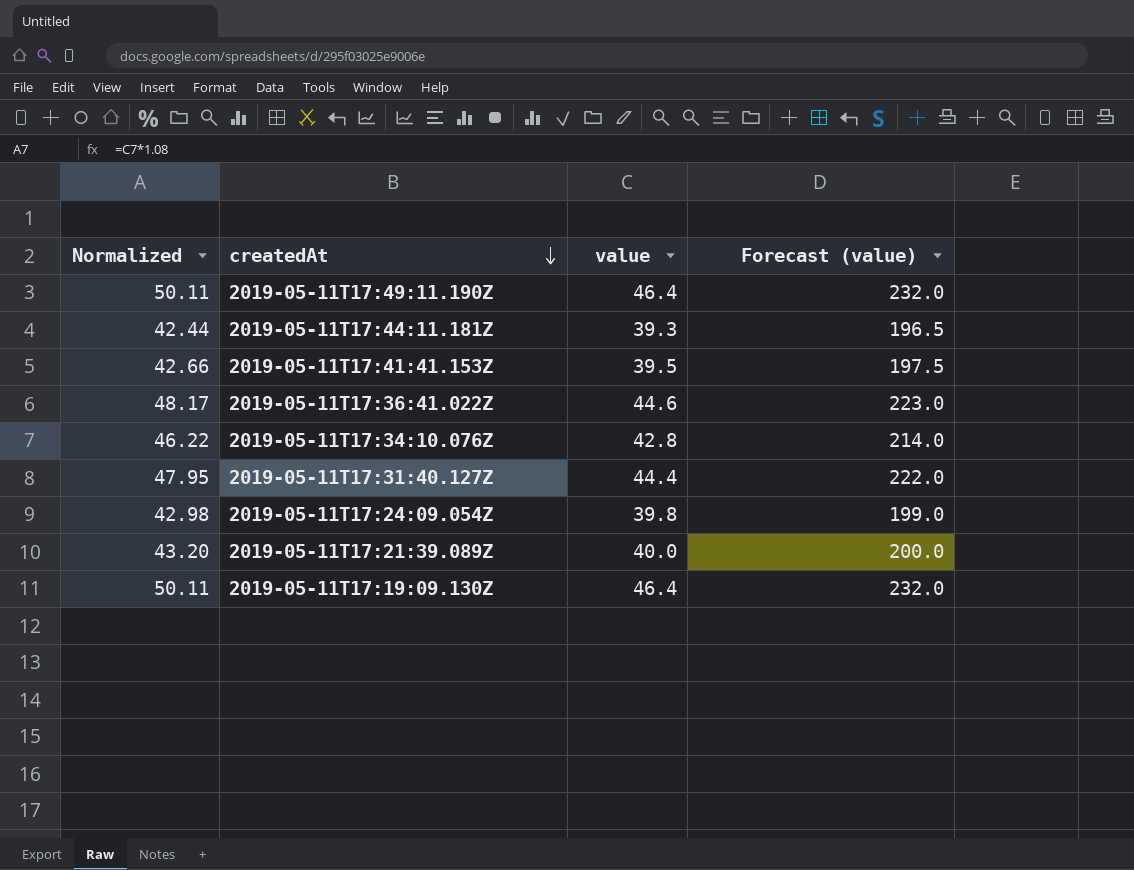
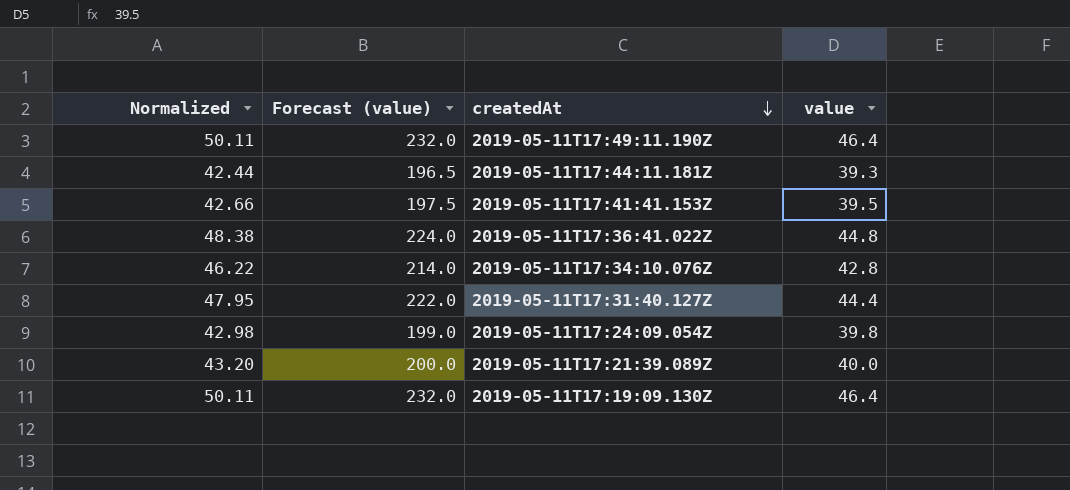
column Forecast (value) | position: 4 -> 2
2019-05-11T17:36:41.022Z | Normalized: 48.17 -> 48.38
2019-05-11T17:36:41.022Z | Forecast (value): 223.0 -> 224.0
2019-05-11T17:36:41.022Z | value: 44.6 -> 44.8

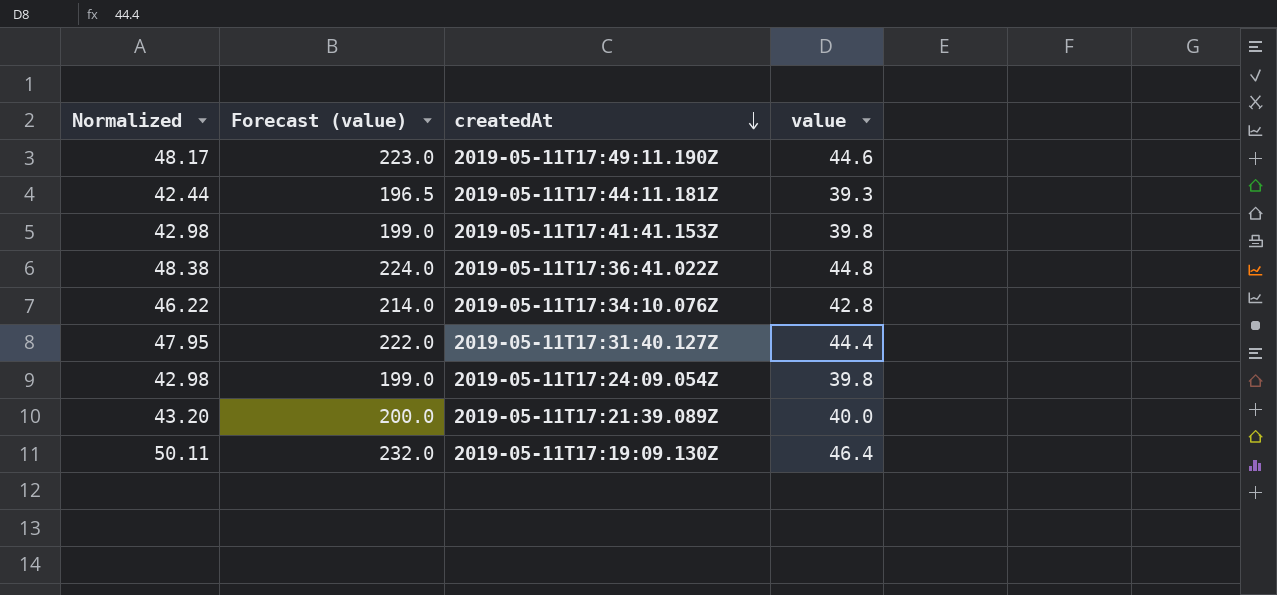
2019-05-11T17:49:11.190Z | Normalized: 50.11 -> 48.17
2019-05-11T17:49:11.190Z | Forecast (value): 232.0 -> 223.0
2019-05-11T17:49:11.190Z | value: 46.4 -> 44.6
2019-05-11T17:41:41.153Z | Normalized: 42.66 -> 42.98
2019-05-11T17:41:41.153Z | Forecast (value): 197.5 -> 199.0
2019-05-11T17:41:41.153Z | value: 39.5 -> 39.8

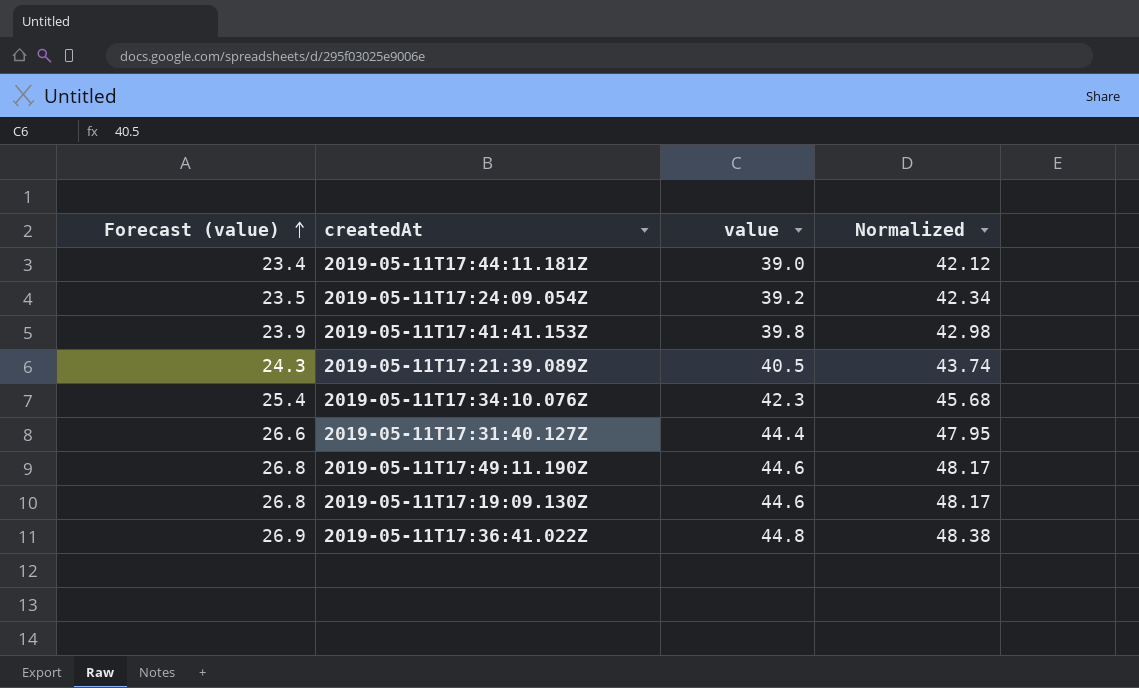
row order: createdAt descending -> Forecast (value) ascending
column Forecast (value) | formula: [value] * 5 -> [value] * 0.6
column Normalized | position: 1 -> 4
2019-05-11T17:44:11.181Z | value: 39.3 -> 39.0
2019-05-11T17:44:11.181Z | Normalized: 42.44 -> 42.12
2019-05-11T17:24:09.054Z | value: 39.8 -> 39.2
2019-05-11T17:24:09.054Z | Normalized: 42.98 -> 42.34
2019-05-11T17:21:39.089Z | value: 40.0 -> 40.5
2019-05-11T17:21:39.089Z | Normalized: 43.20 -> 43.74
2019-05-11T17:34:10.076Z | value: 42.8 -> 42.3
2019-05-11T17:34:10.076Z | Normalized: 46.22 -> 45.68
2019-05-11T17:19:09.130Z | value: 46.4 -> 44.6
2019-05-11T17:19:09.130Z | Normalized: 50.11 -> 48.17

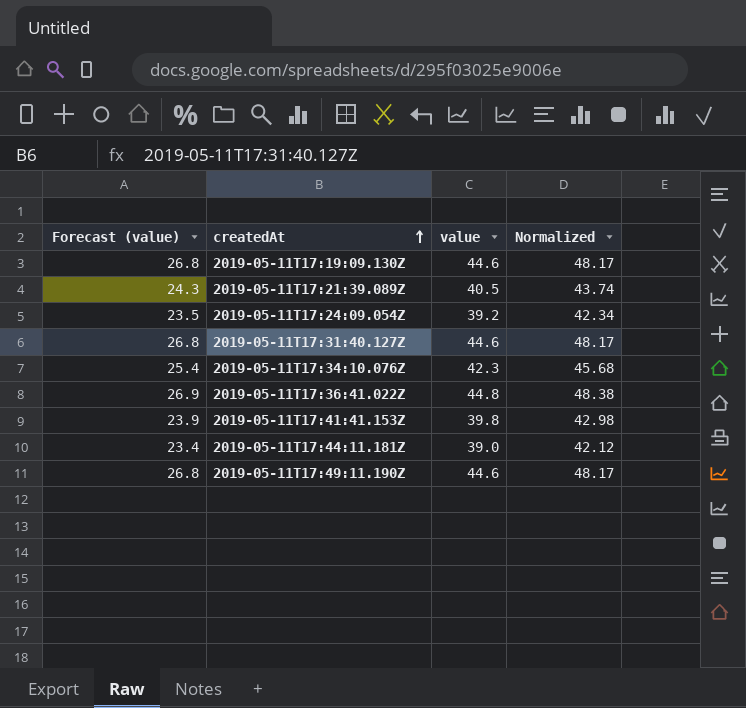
row order: Forecast (value) ascending -> createdAt ascending
2019-05-11T17:31:40.127Z | Forecast (value): 26.6 -> 26.8
2019-05-11T17:31:40.127Z | value: 44.4 -> 44.6
2019-05-11T17:31:40.127Z | Normalized: 47.95 -> 48.17

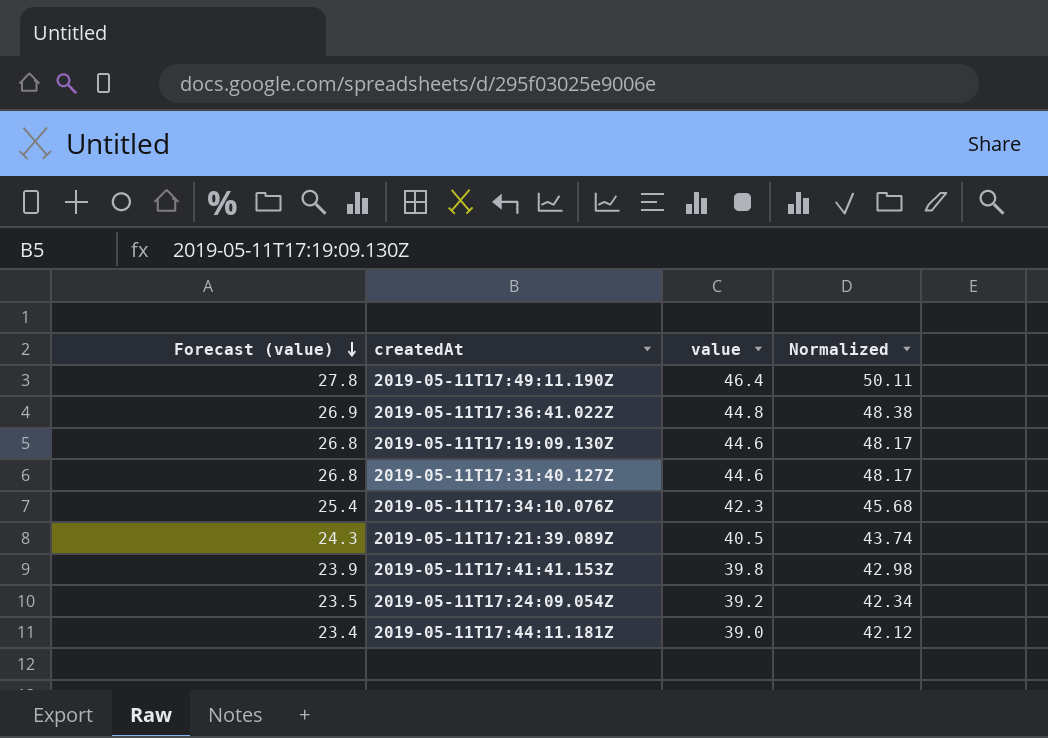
row order: createdAt ascending -> Forecast (value) descending
2019-05-11T17:49:11.190Z | Forecast (value): 26.8 -> 27.8
2019-05-11T17:49:11.190Z | value: 44.6 -> 46.4
2019-05-11T17:49:11.190Z | Normalized: 48.17 -> 50.11

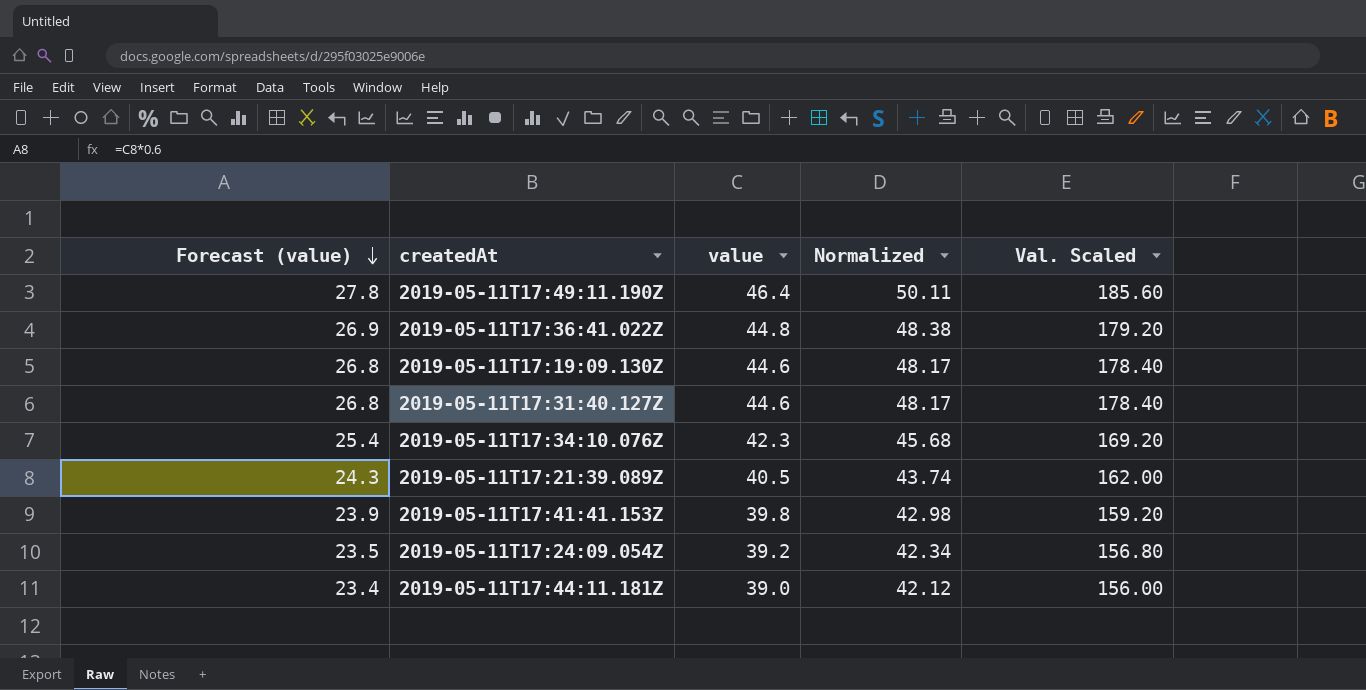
column Val. Scaled | formula: none -> [value] * 4

